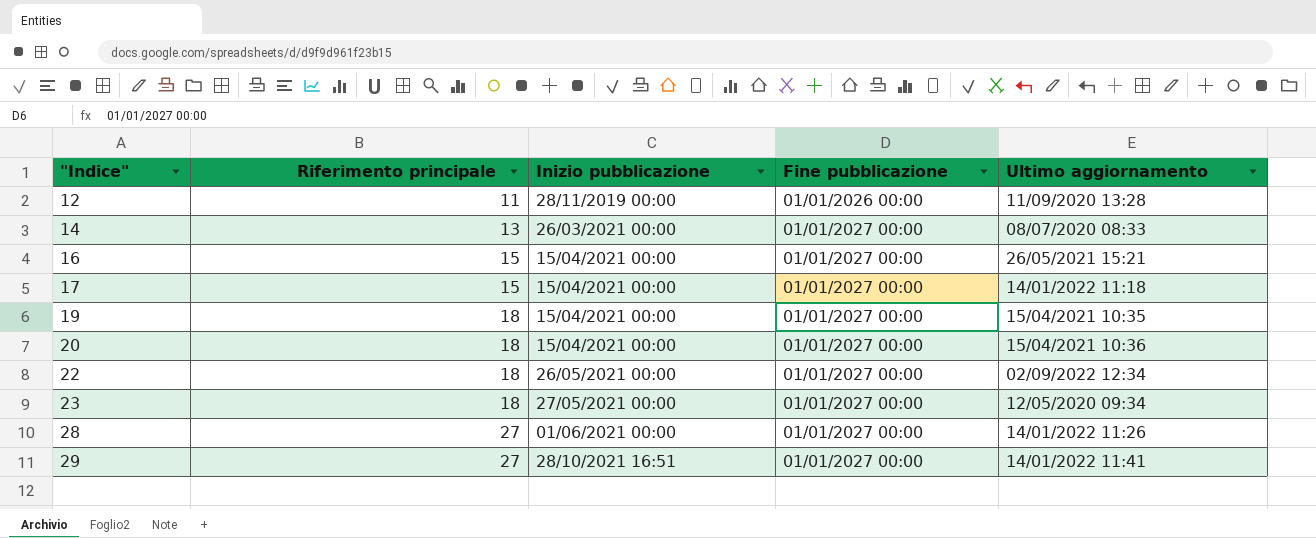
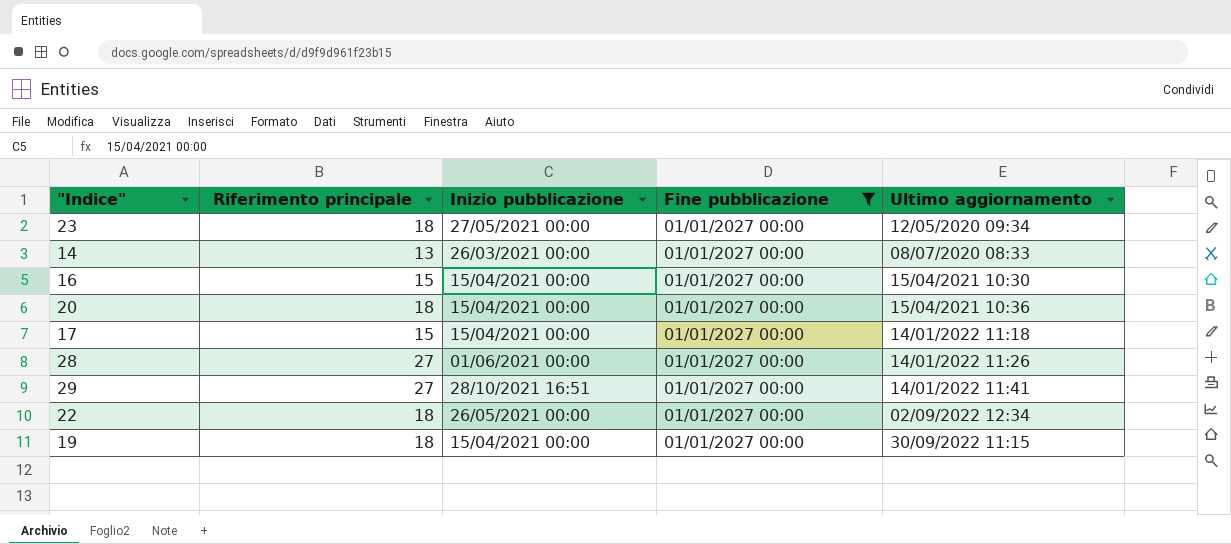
filter: none -> Fine pubblicazione = 01/01/2027 00:00
row order: "Indice" ascending -> Ultimo aggiornamento ascending
16 | Ultimo aggiornamento: 26/05/2021 15:21 -> 15/04/2021 10:30
19 | Ultimo aggiornamento: 15/04/2021 10:35 -> 30/09/2022 11:15

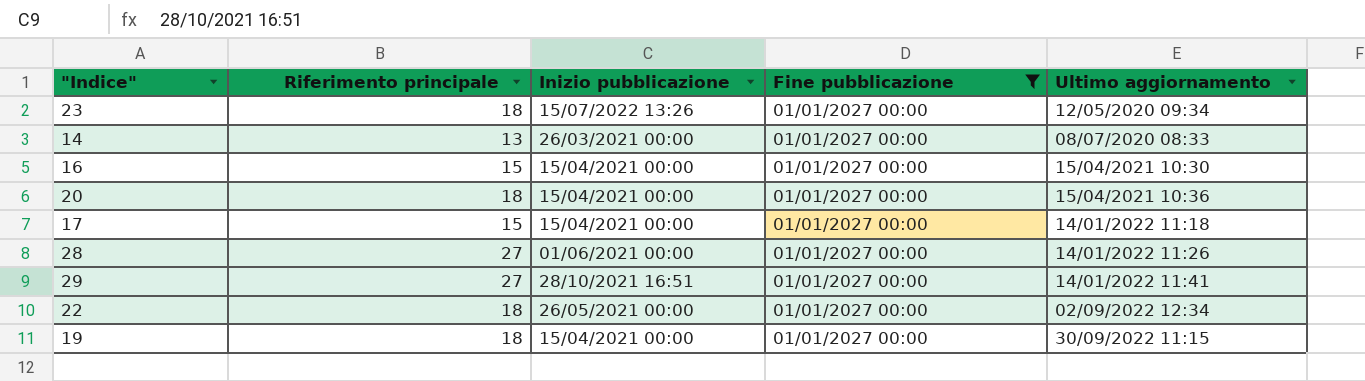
23 | Inizio pubblicazione: 27/05/2021 00:00 -> 15/07/2022 13:26

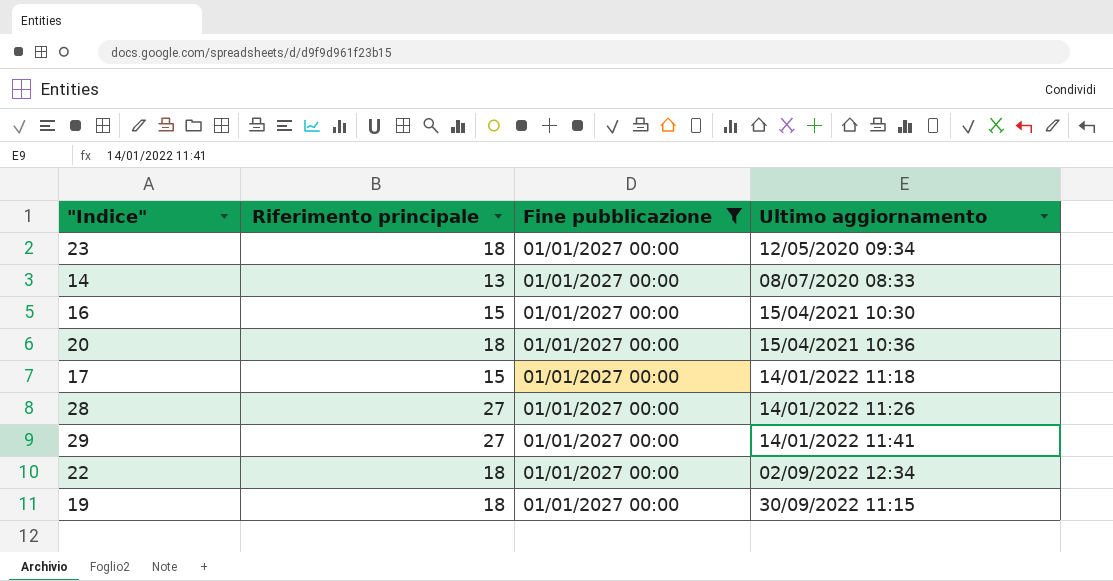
column Inizio pubblicazione | position: 3 -> none

